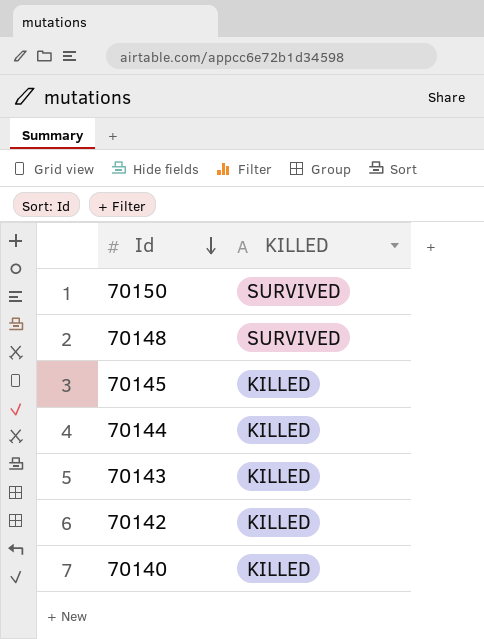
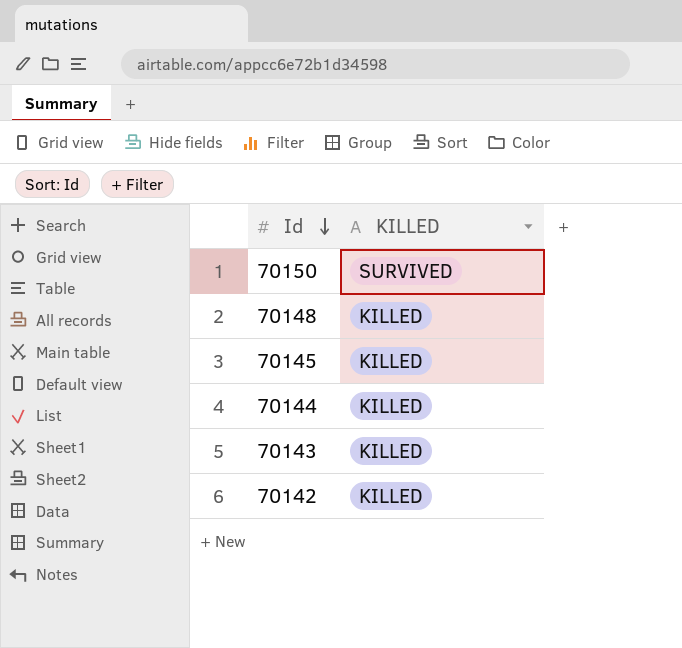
row 70140: KILLED -> none
70148 | KILLED: SURVIVED -> KILLED

